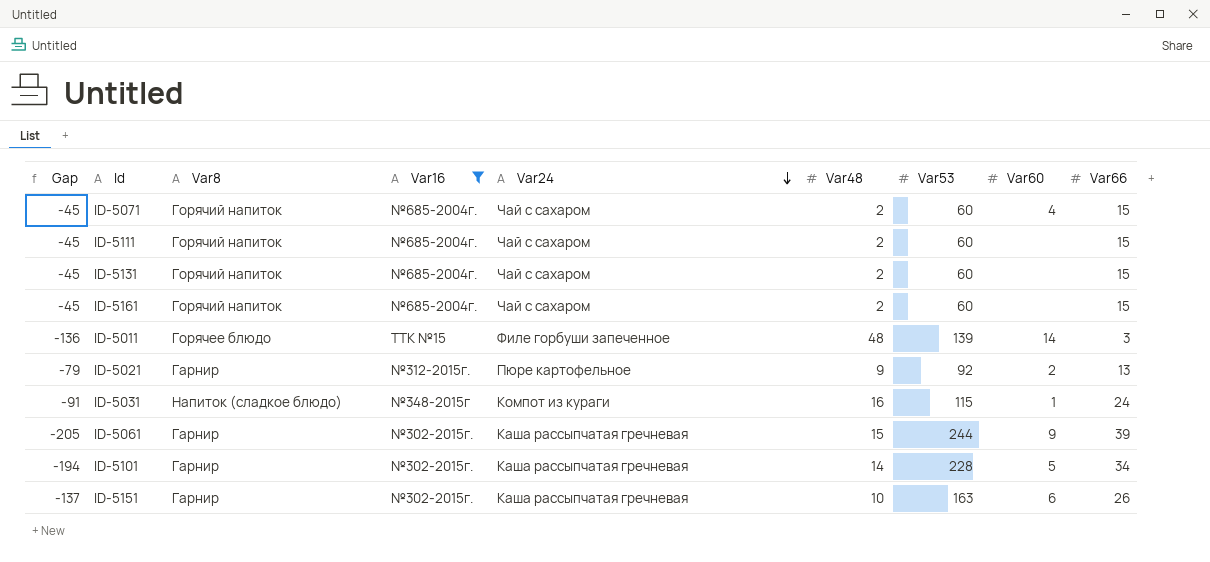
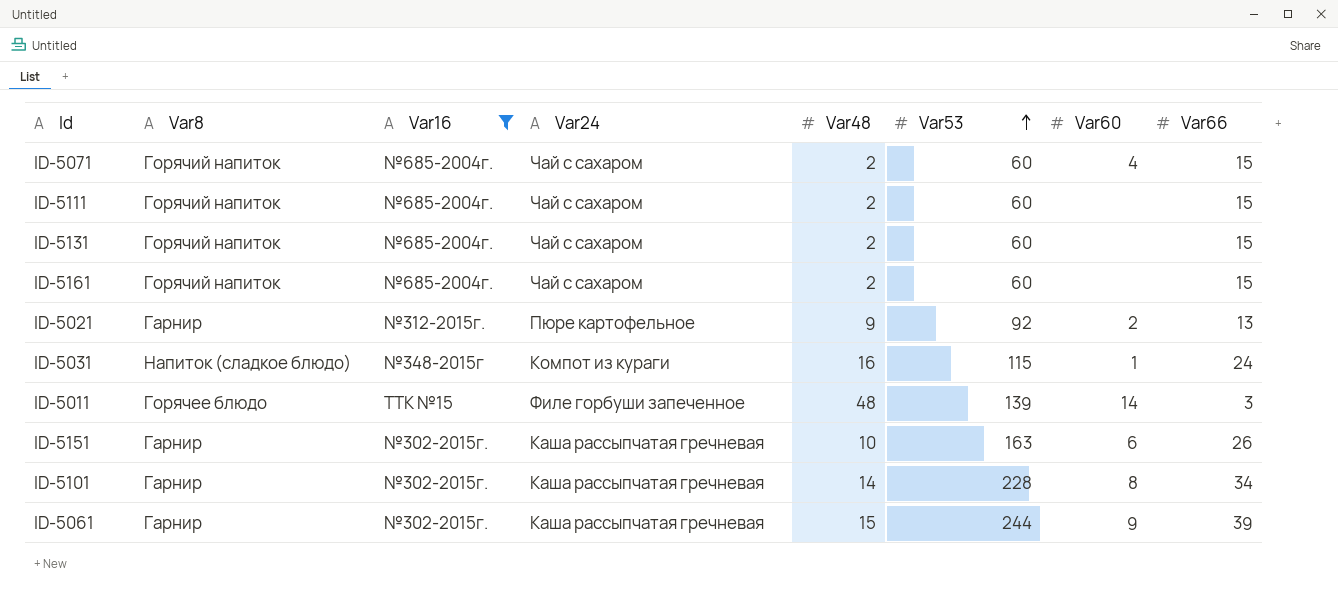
row order: Var24 descending -> Var53 ascending
column Gap | formula: [Var66] - [Var53] -> none
ID-5101 | Var60: 5 -> 8

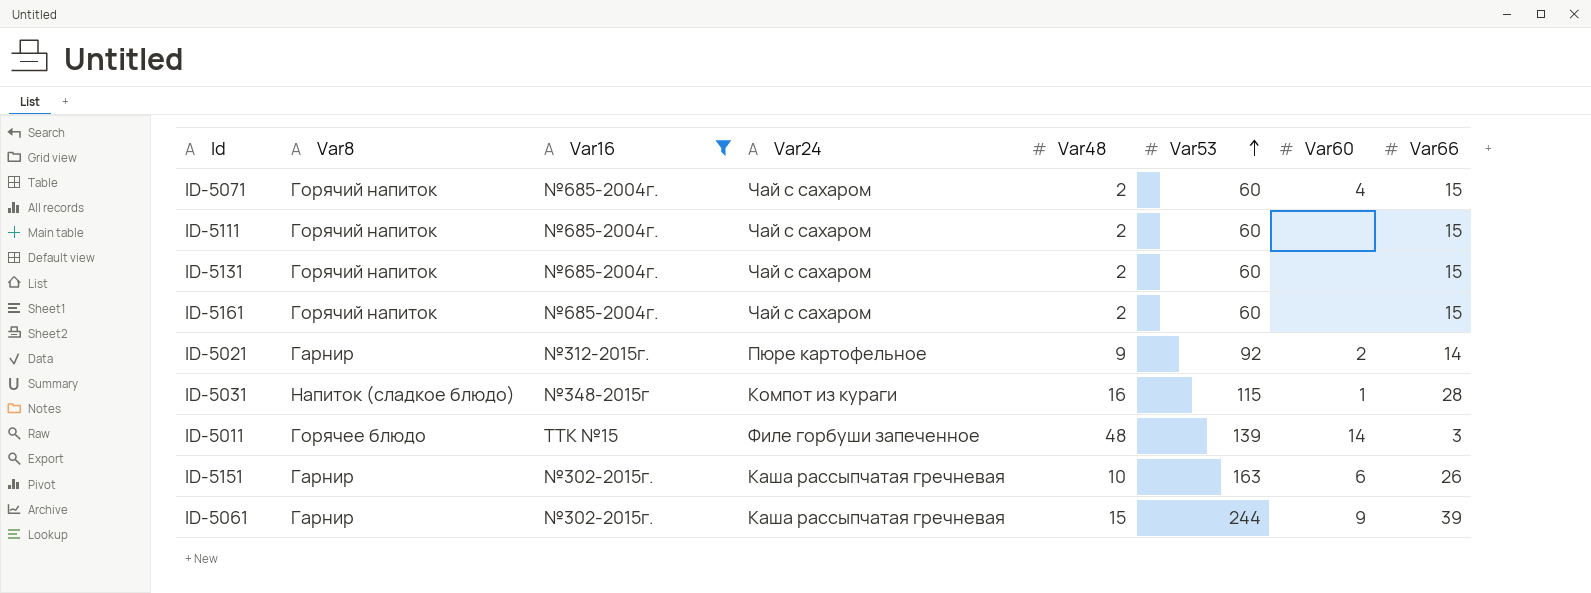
row ID-5101: Гарнир | №302-2015г. | Каша рассыпчатая гречневая | 14 | 228 | 8 | 34 -> none
ID-5021 | Var66: 13 -> 14
ID-5031 | Var66: 24 -> 28

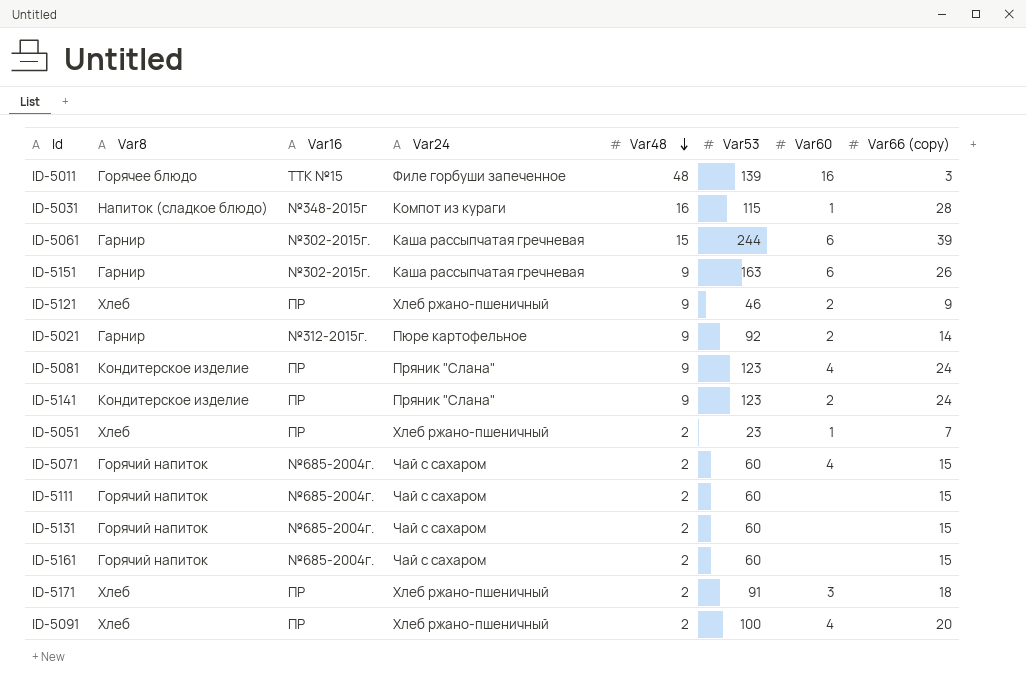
filter: Var16 != ПР -> none
row order: Var53 ascending -> Var48 descending
column name: Var66 -> Var66 (copy)
ID-5011 | Var60: 14 -> 16
ID-5061 | Var60: 9 -> 6
ID-5151 | Var48: 10 -> 9

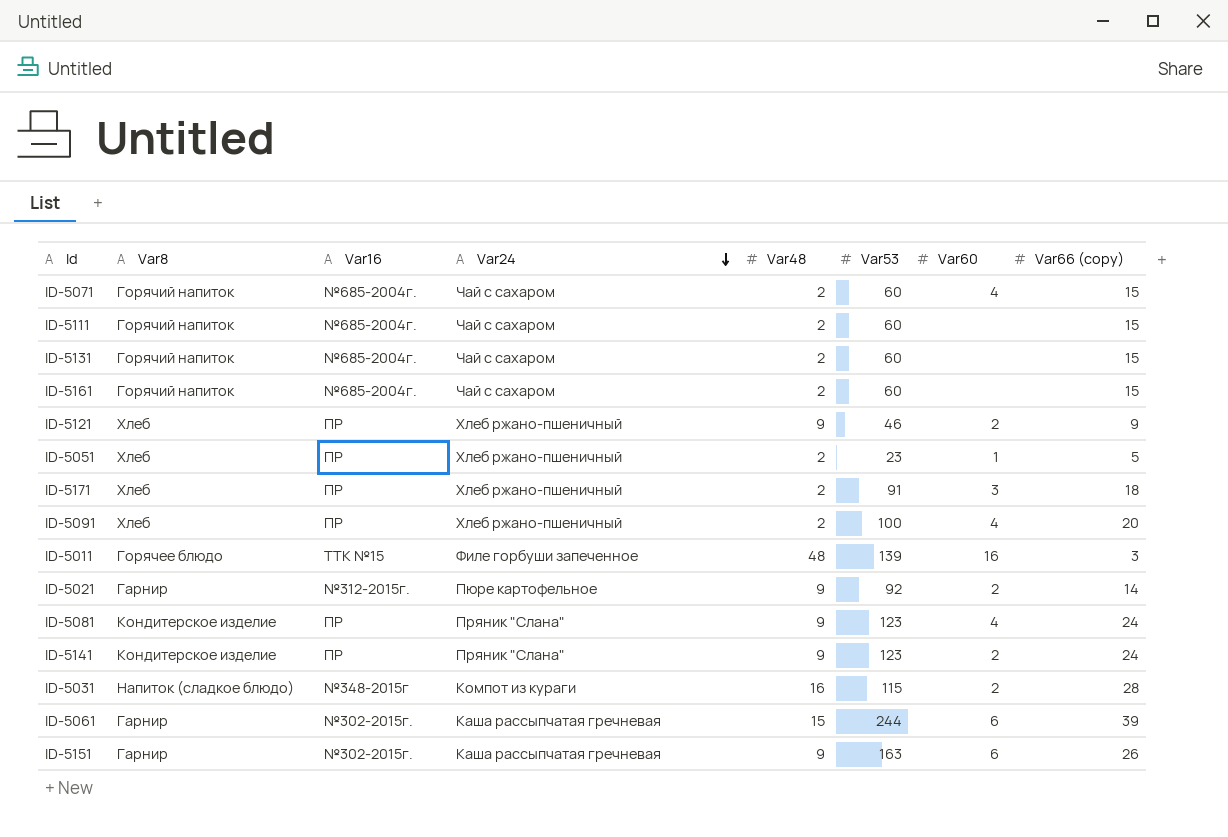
row order: Var48 descending -> Var24 descending
ID-5051 | Var66 (copy): 7 -> 5
ID-5031 | Var60: 1 -> 2

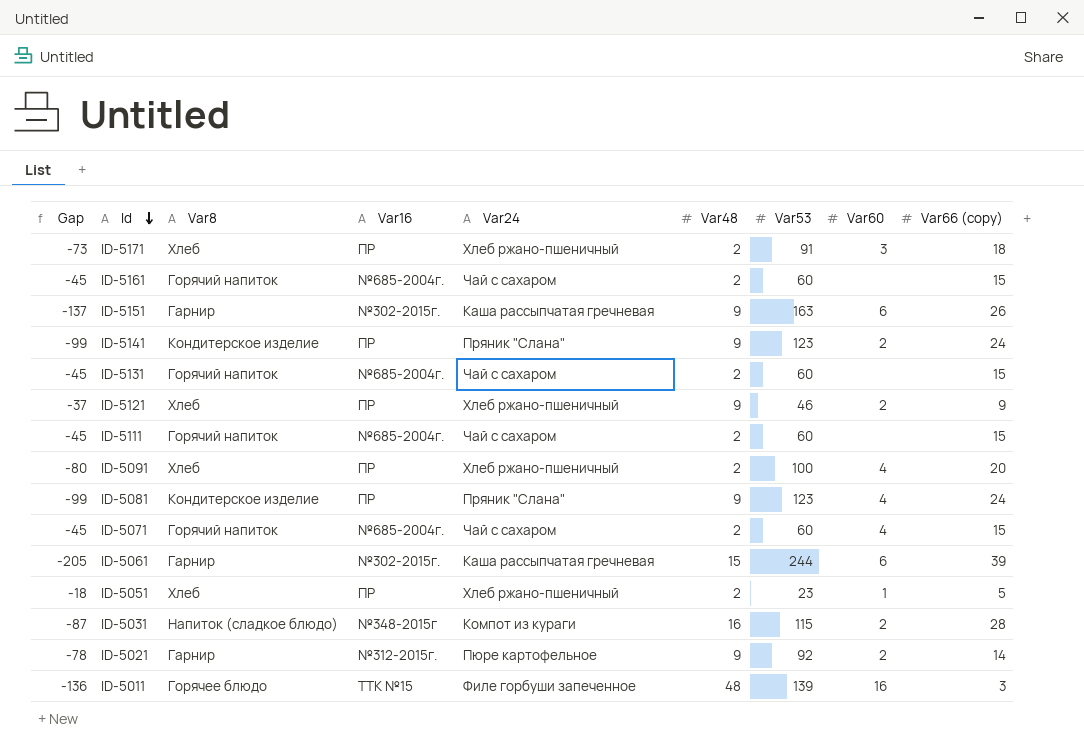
row order: Var24 descending -> Id descending
column Gap | formula: none -> [Var66 (copy)] - [Var53]

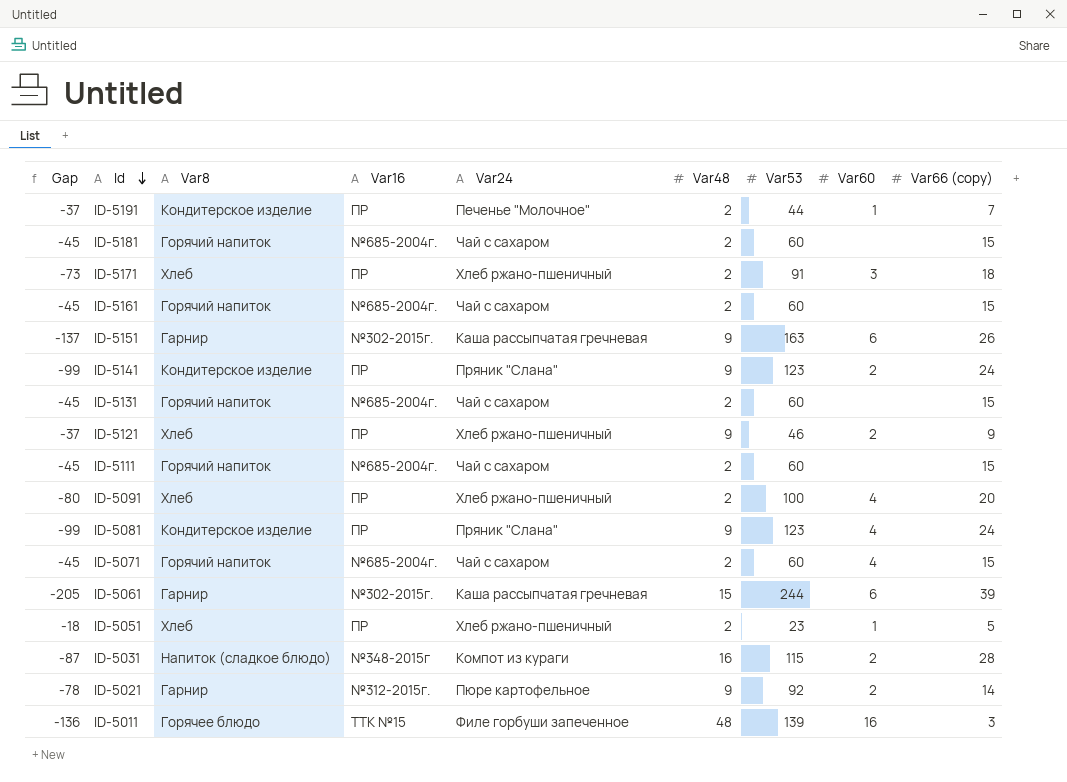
row ID-5191: none -> -37 | Кондитерское изделие | ПР | Печенье "Молочное" | 2 | 44 | 1 | 7
row ID-5181: none -> -45 | Горячий напиток | №685-2004г. | Чай с сахаром | 2 | 60 | none | 15

